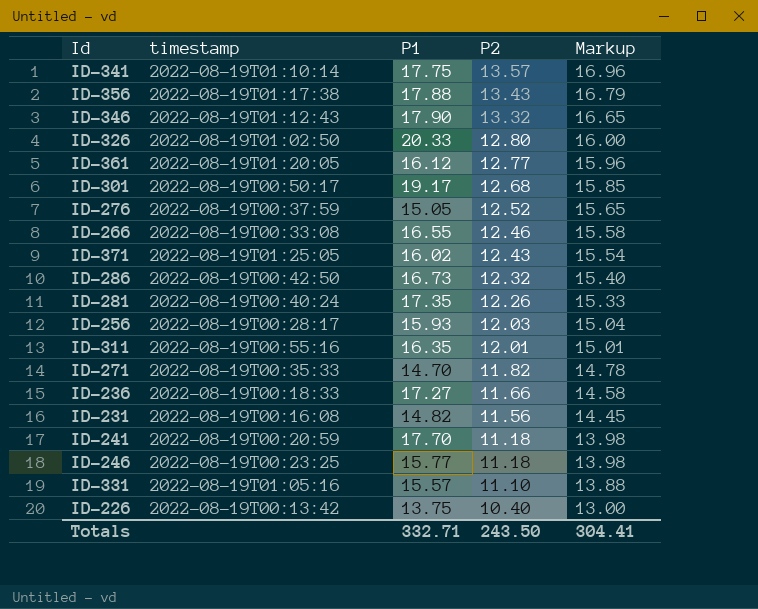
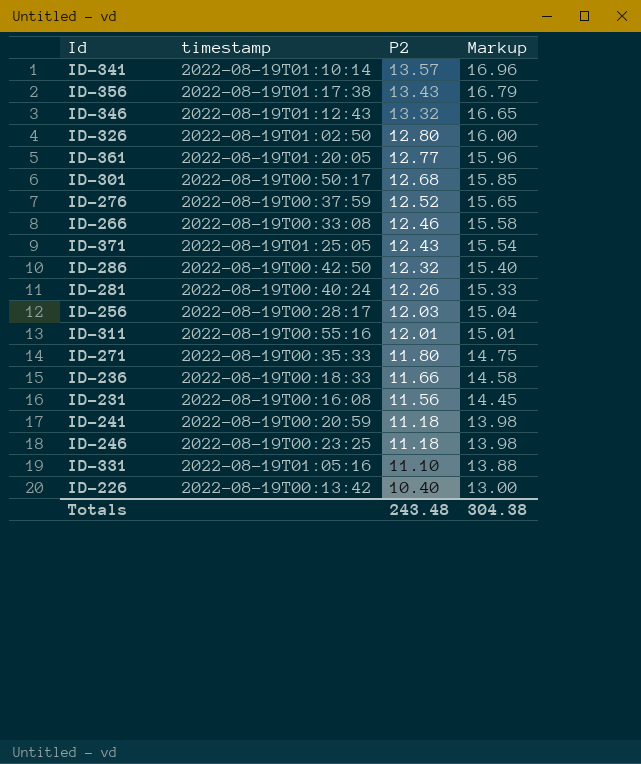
column P1 | position: 3 -> none
ID-271 | P2: 11.82 -> 11.80
ID-271 | Markup: 14.78 -> 14.75
Totals | P2: 243.50 -> 243.48
Totals | Markup: 304.41 -> 304.38

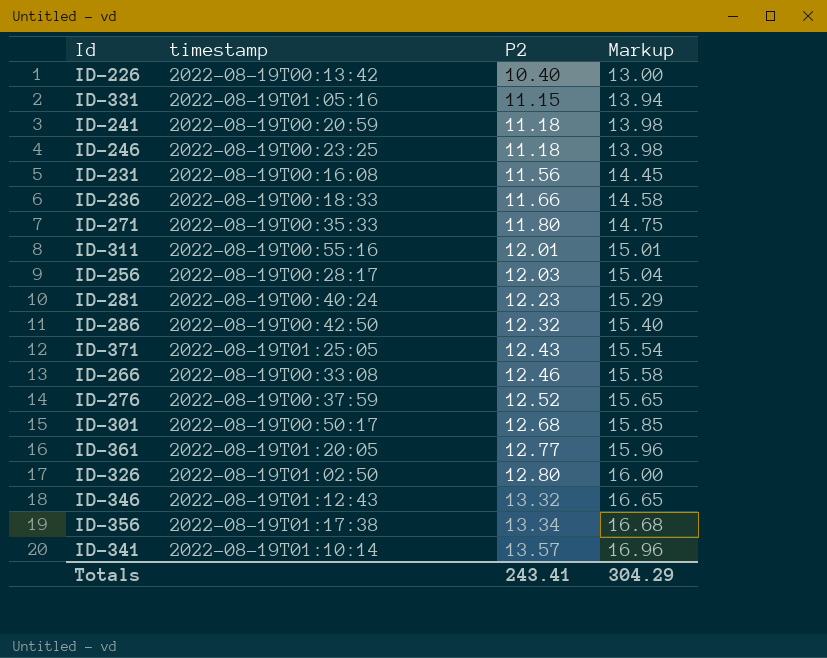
row order: P2 descending -> P2 ascending
ID-331 | P2: 11.10 -> 11.15
ID-331 | Markup: 13.88 -> 13.94
ID-281 | P2: 12.26 -> 12.23
ID-281 | Markup: 15.33 -> 15.29
ID-356 | P2: 13.43 -> 13.34
ID-356 | Markup: 16.79 -> 16.68
Totals | P2: 243.48 -> 243.41
Totals | Markup: 304.38 -> 304.29

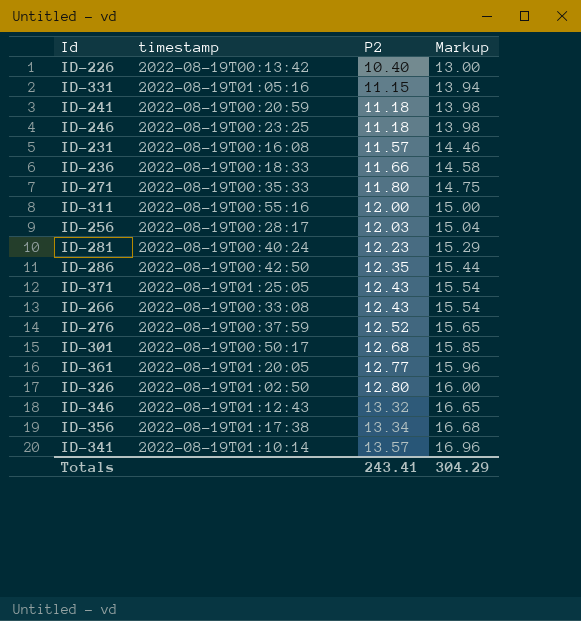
ID-231 | P2: 11.56 -> 11.57
ID-231 | Markup: 14.45 -> 14.46
ID-311 | P2: 12.01 -> 12.00
ID-311 | Markup: 15.01 -> 15.00
ID-286 | P2: 12.32 -> 12.35
ID-286 | Markup: 15.40 -> 15.44
ID-266 | P2: 12.46 -> 12.43
ID-266 | Markup: 15.58 -> 15.54

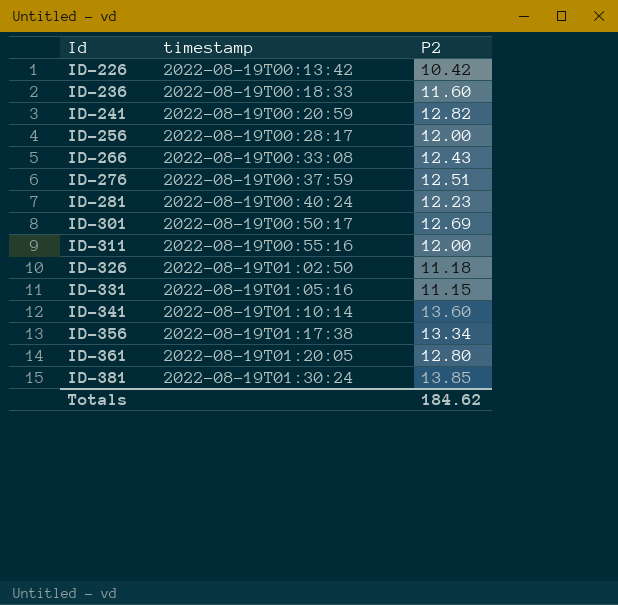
row order: P2 ascending -> Id ascending
column Markup | formula: [P2] * 1.25 -> none
row ID-246: 2022-08-19T00:23:25 | 11.18 | 13.98 -> none
row ID-231: 2022-08-19T00:16:08 | 11.57 | 14.46 -> none
row ID-271: 2022-08-19T00:35:33 | 11.80 | 14.75 -> none
row ID-286: 2022-08-19T00:42:50 | 12.35 | 15.44 -> none
row ID-371: 2022-08-19T01:25:05 | 12.43 | 15.54 -> none
row ID-346: 2022-08-19T01:12:43 | 13.32 | 16.65 -> none
ID-226 | P2: 10.40 -> 10.42
ID-236 | P2: 11.66 -> 11.60
ID-241 | P2: 11.18 -> 12.82
ID-256 | P2: 12.03 -> 12.00
ID-276 | P2: 12.52 -> 12.51
ID-301 | P2: 12.68 -> 12.69
ID-326 | P2: 12.80 -> 11.18
ID-341 | P2: 13.57 -> 13.60
ID-361 | P2: 12.77 -> 12.80
row ID-381: none -> 2022-08-19T01:30:24 | 13.85
Totals | P2: 243.41 -> 184.62

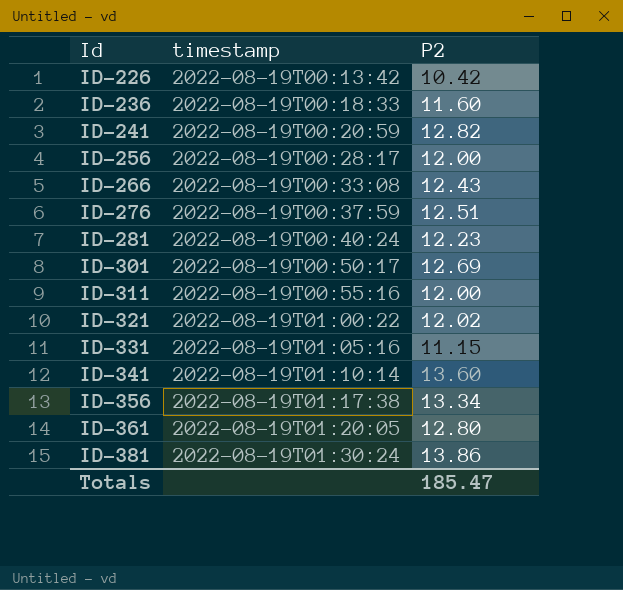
row ID-326: 2022-08-19T01:02:50 | 11.18 -> none
row ID-321: none -> 2022-08-19T01:00:22 | 12.02
ID-381 | P2: 13.85 -> 13.86
Totals | P2: 184.62 -> 185.47

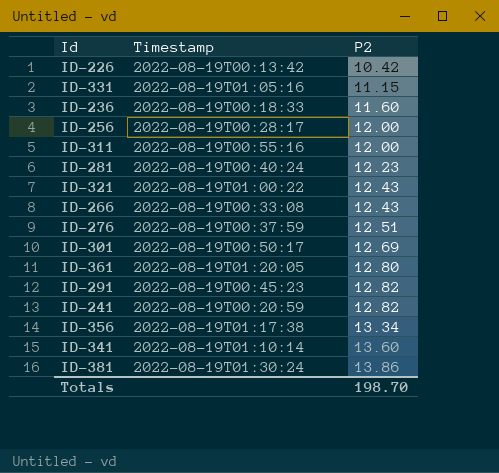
row order: Id ascending -> P2 ascending
column name: timestamp -> Timestamp
ID-321 | P2: 12.02 -> 12.43
row ID-291: none -> 2022-08-19T00:45:23 | 12.82
Totals | P2: 185.47 -> 198.70

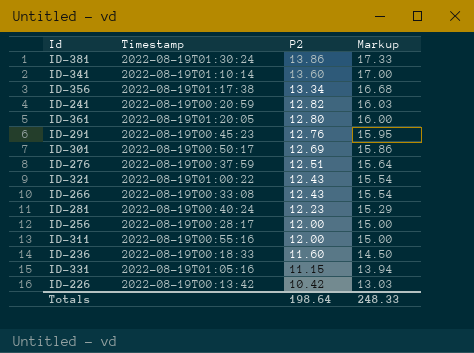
row order: P2 ascending -> P2 descending
column Markup | formula: none -> [P2] * 1.25
ID-291 | P2: 12.82 -> 12.76
Totals | P2: 198.70 -> 198.64

